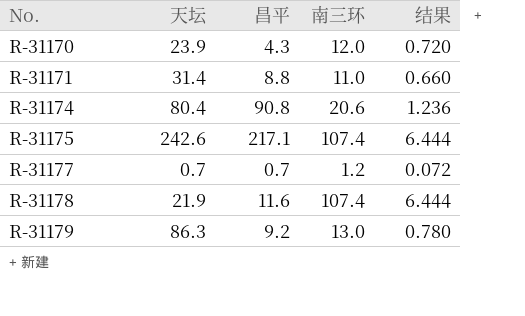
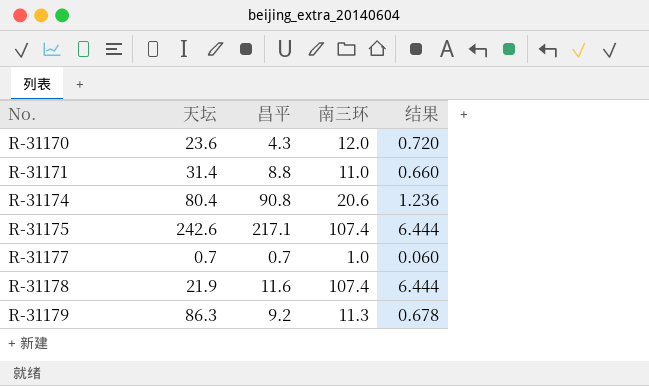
R-31170 | 天坛: 23.9 -> 23.6
R-31177 | 南三环: 1.2 -> 1.0
R-31177 | 结果: 0.072 -> 0.060
R-31179 | 南三环: 13.0 -> 11.3
R-31179 | 结果: 0.780 -> 0.678

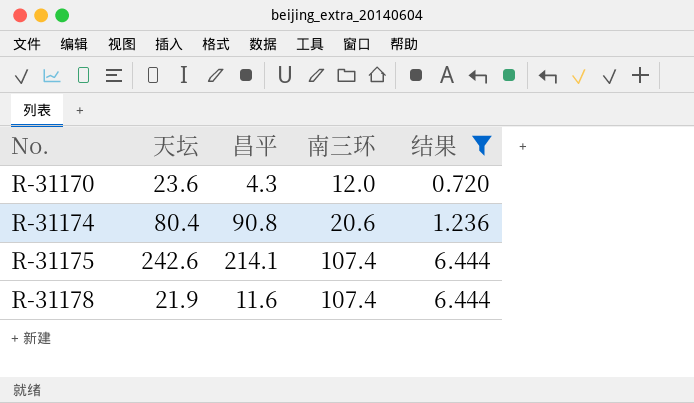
filter: none -> 结果 >= 0.720
R-31175 | 昌平: 217.1 -> 214.1

